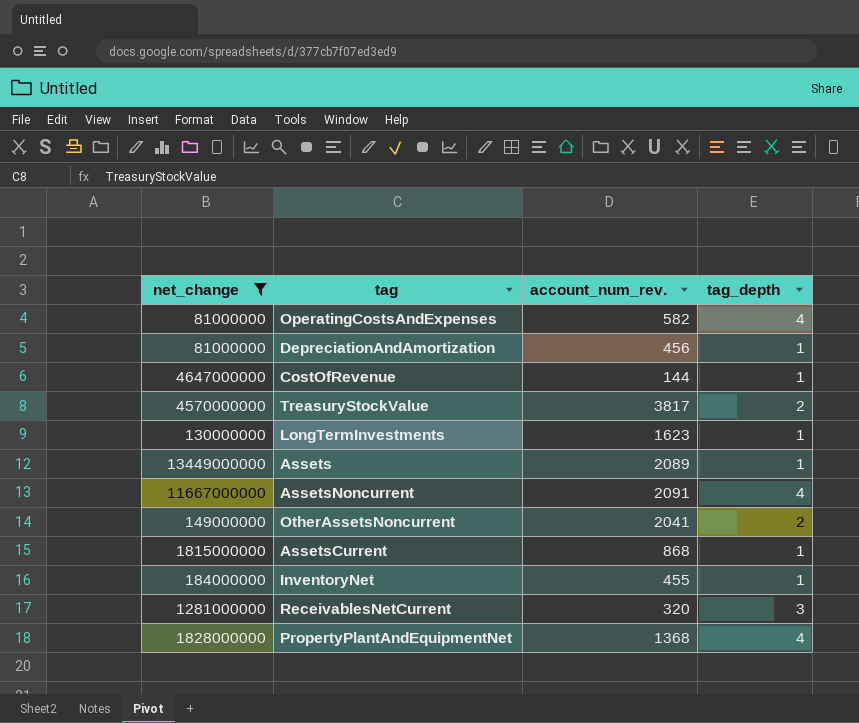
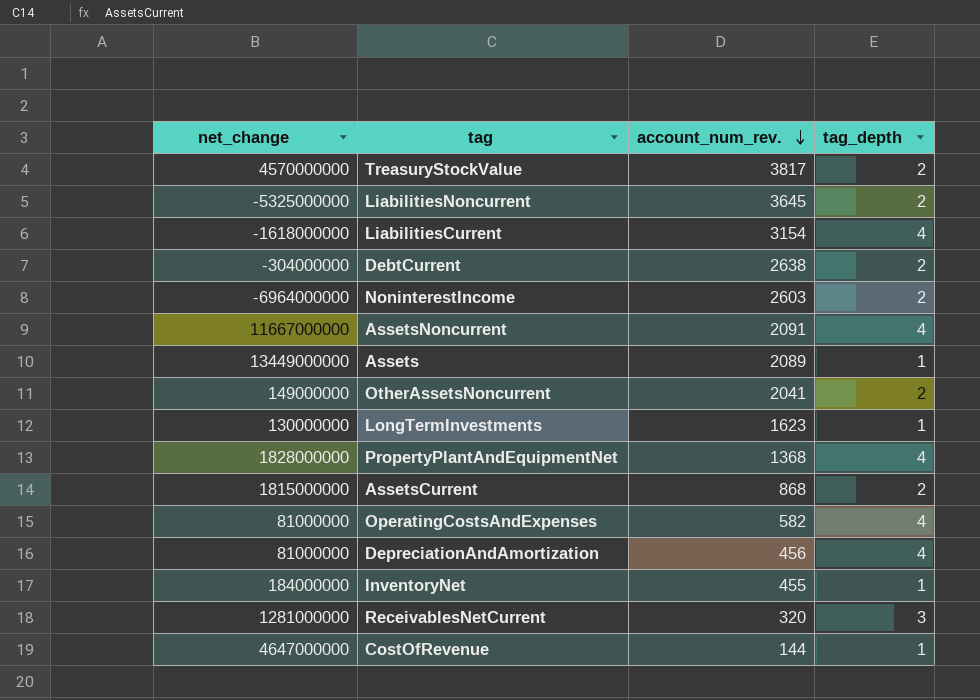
filter: net_change >= 81000000 -> none
row order: none -> account_num_rev. descending
AssetsCurrent | tag_depth: 1 -> 2
DepreciationAndAmortization | tag_depth: 1 -> 4

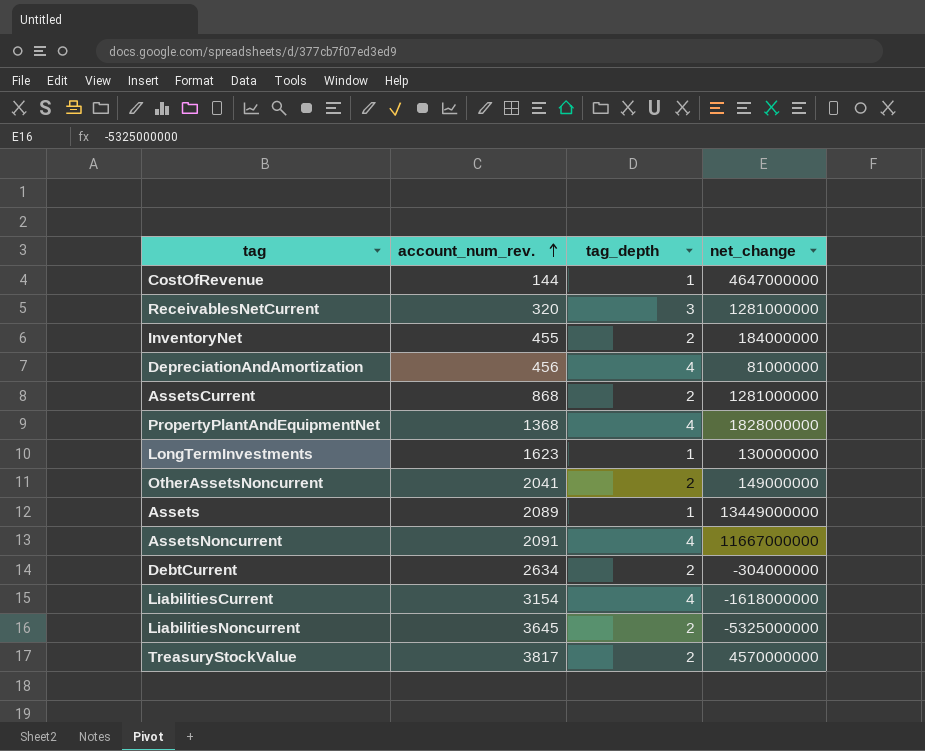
row order: account_num_rev. descending -> account_num_rev. ascending
column net_change | position: 1 -> 4
row NoninterestIncome: -6964000000 | 2603 | 2 -> none
row OperatingCostsAndExpenses: 81000000 | 582 | 4 -> none
InventoryNet | tag_depth: 1 -> 2
AssetsCurrent | net_change: 1815000000 -> 1281000000
DebtCurrent | account_num_rev.: 2638 -> 2634

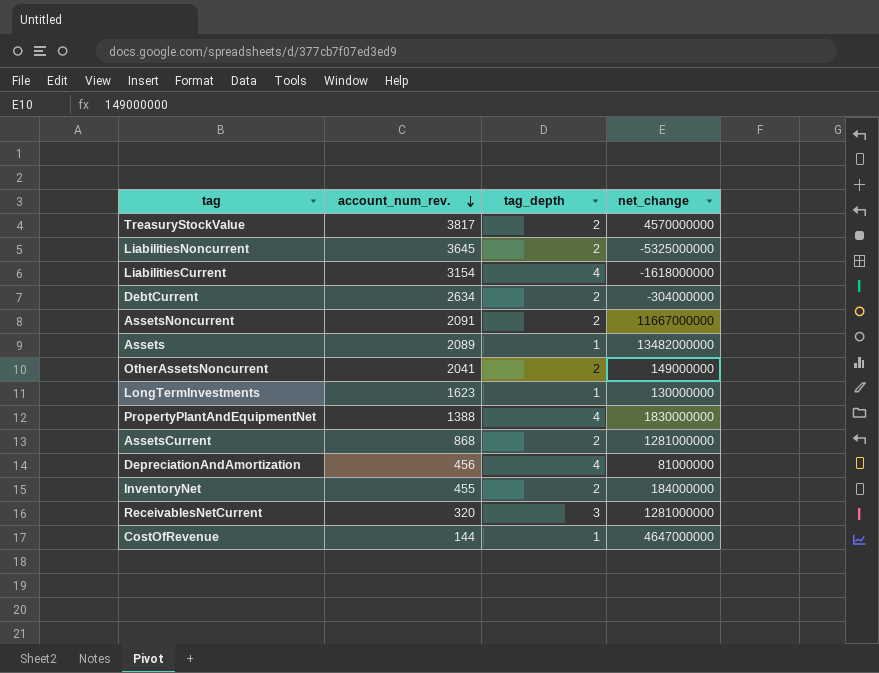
row order: account_num_rev. ascending -> account_num_rev. descending
AssetsNoncurrent | tag_depth: 4 -> 2
Assets | net_change: 13449000000 -> 13482000000
PropertyPlantAndEquipmentNet | account_num_rev.: 1368 -> 1388
PropertyPlantAndEquipmentNet | net_change: 1828000000 -> 1830000000

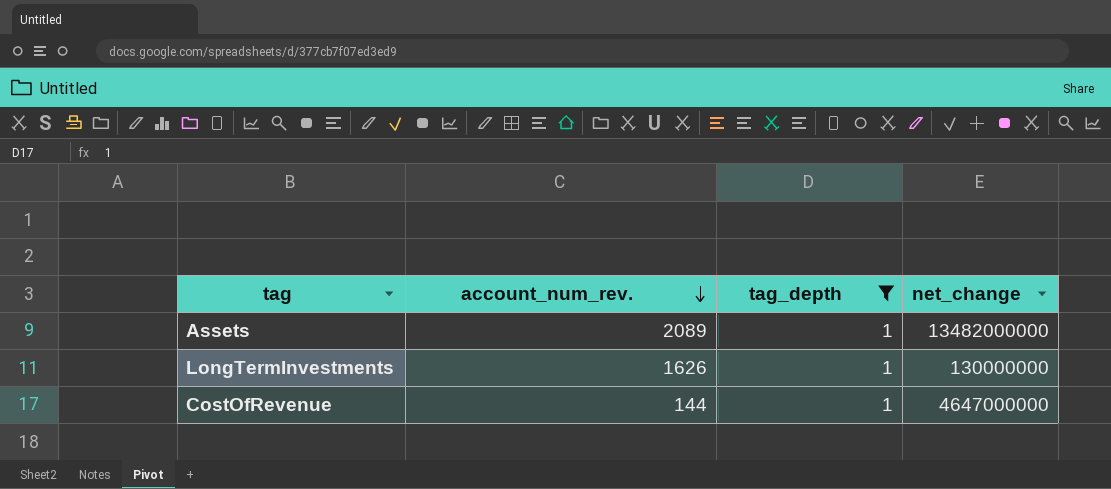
filter: none -> tag_depth = 1
LongTermInvestments | account_num_rev.: 1623 -> 1626

